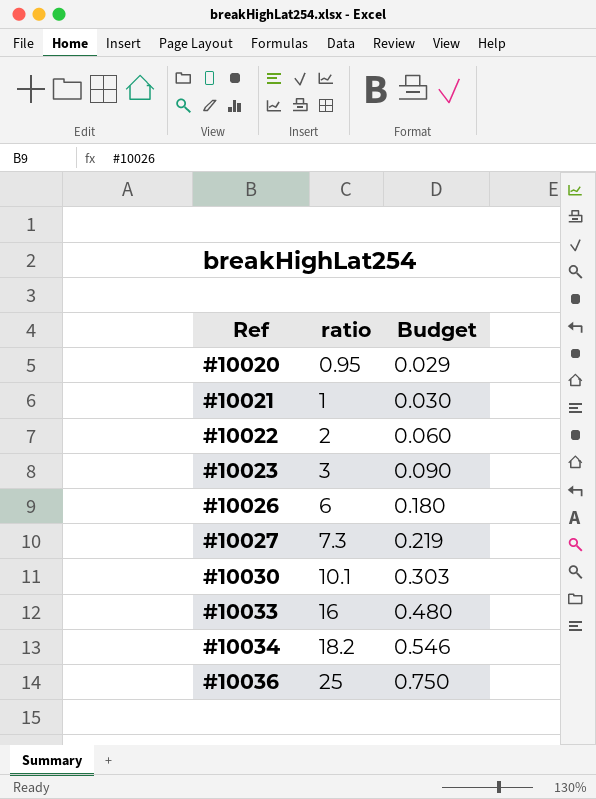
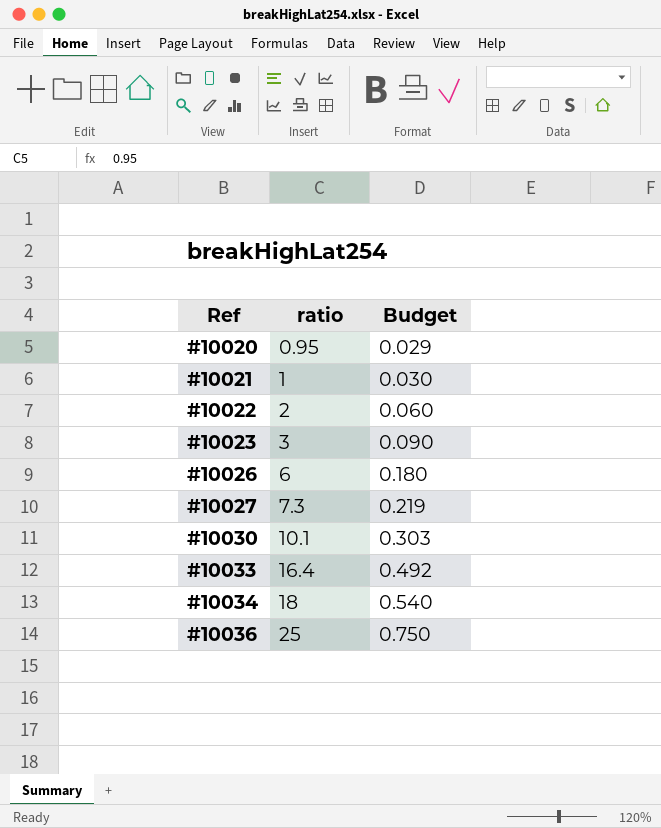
#10033 | ratio: 16 -> 16.4
#10033 | Budget: 0.480 -> 0.492
#10034 | ratio: 18.2 -> 18
#10034 | Budget: 0.546 -> 0.540

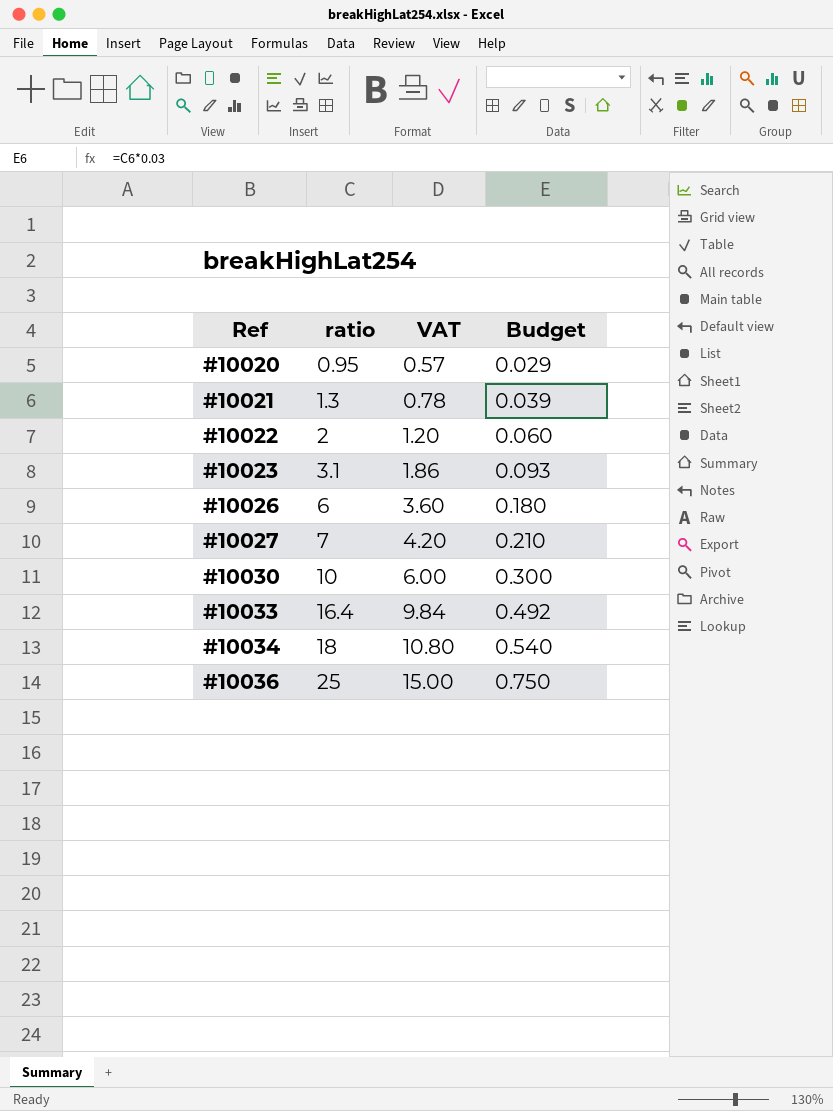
column VAT | formula: none -> [ratio] * 0.6
#10021 | ratio: 1 -> 1.3
#10021 | Budget: 0.030 -> 0.039
#10023 | ratio: 3 -> 3.1
#10023 | Budget: 0.090 -> 0.093
#10027 | ratio: 7.3 -> 7
#10027 | Budget: 0.219 -> 0.210
#10030 | ratio: 10.1 -> 10
#10030 | Budget: 0.303 -> 0.300

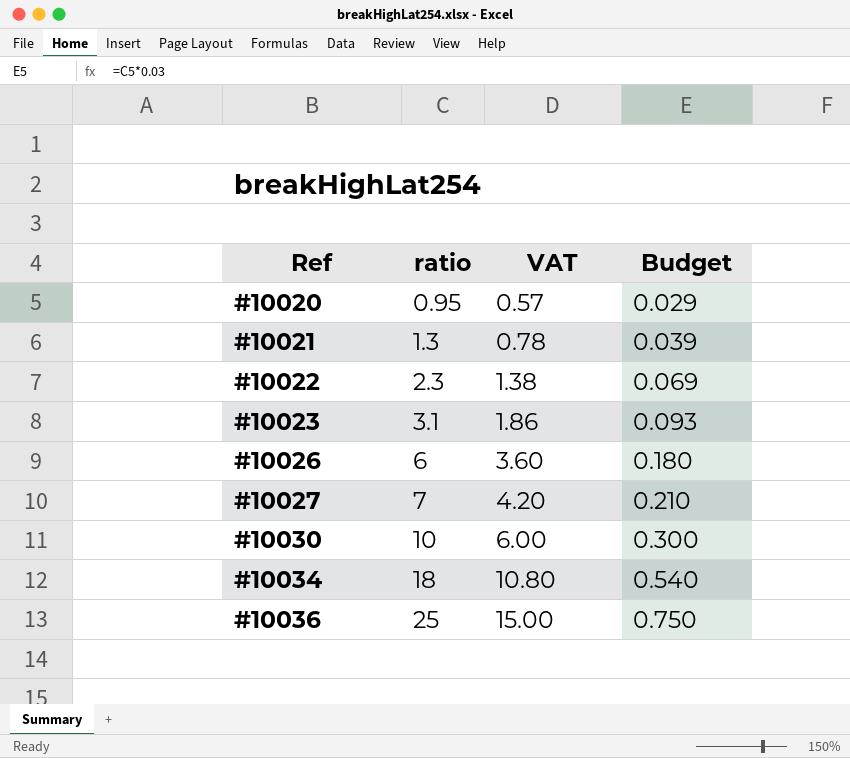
row #10033: 16.4 | 9.84 | 0.492 -> none
#10022 | ratio: 2 -> 2.3
#10022 | VAT: 1.20 -> 1.38
#10022 | Budget: 0.060 -> 0.069

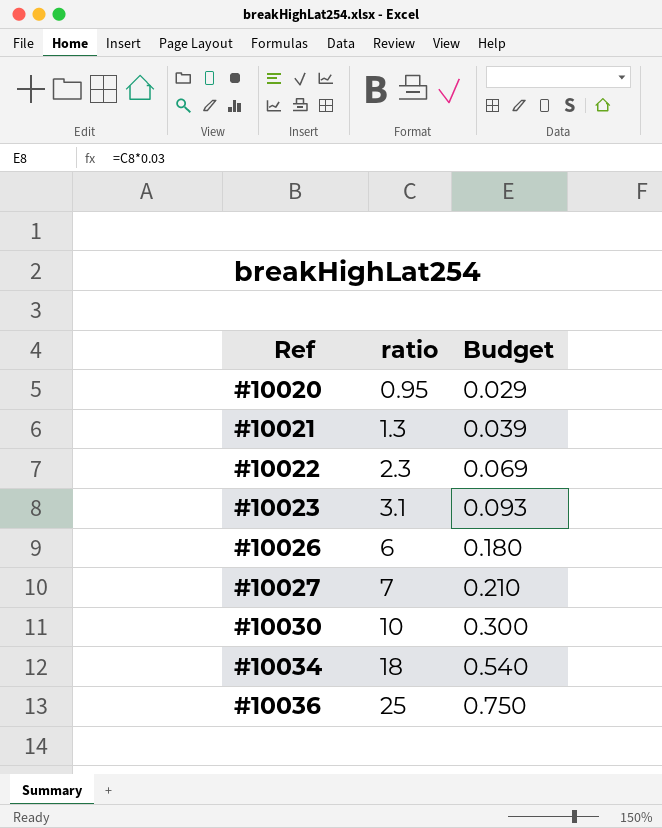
column VAT | formula: [ratio] * 0.6 -> none

